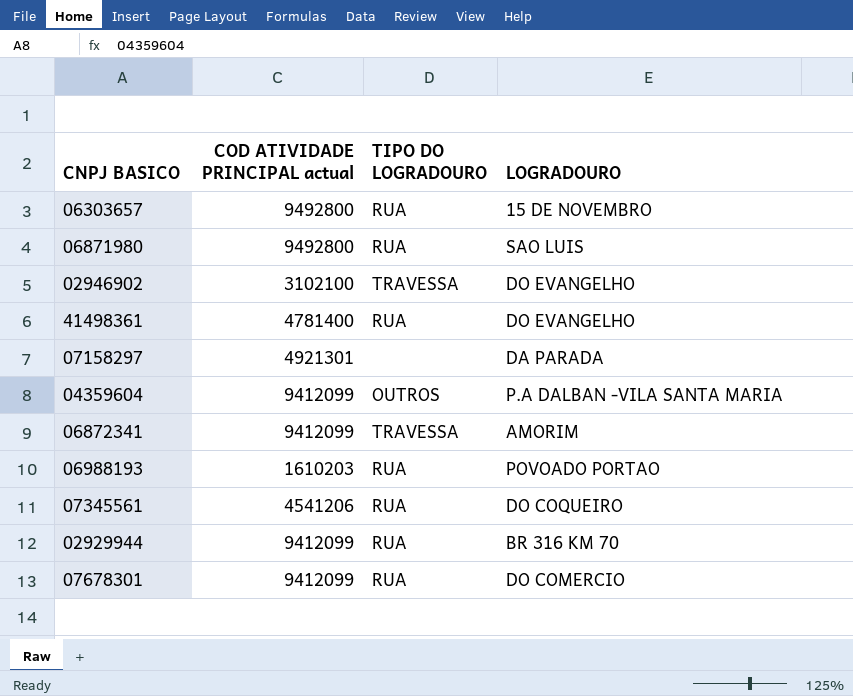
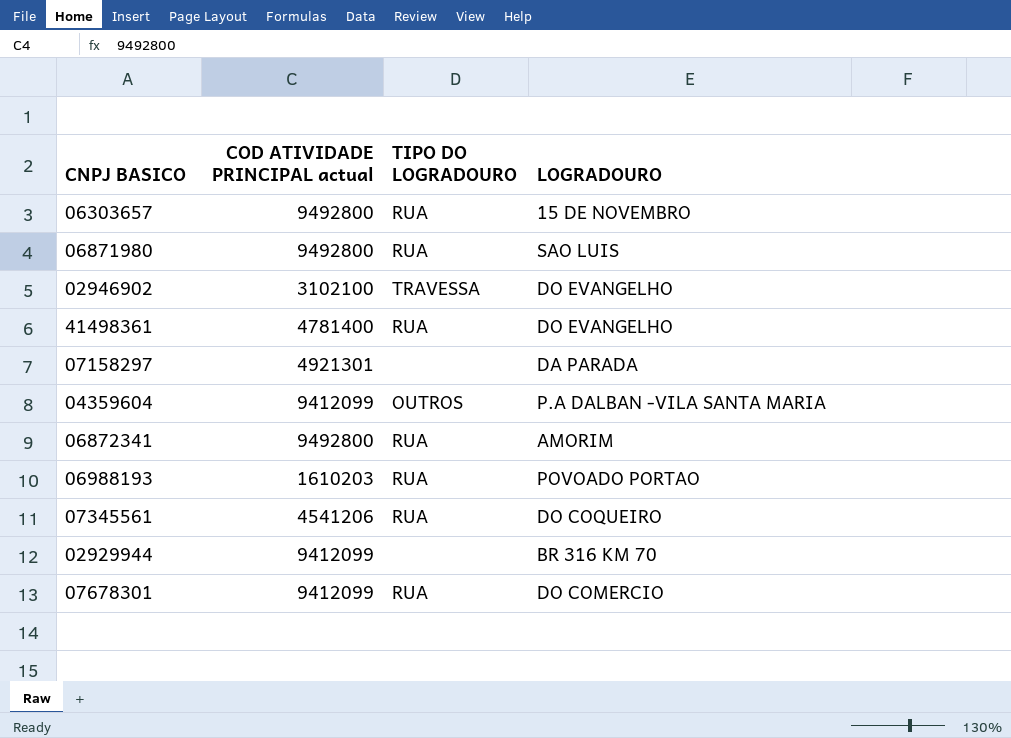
06872341 | COD ATIVIDADE PRINCIPAL actual: 9412099 -> 9492800
06872341 | TIPO DO LOGRADOURO: TRAVESSA -> RUA
02929944 | TIPO DO LOGRADOURO: RUA -> none

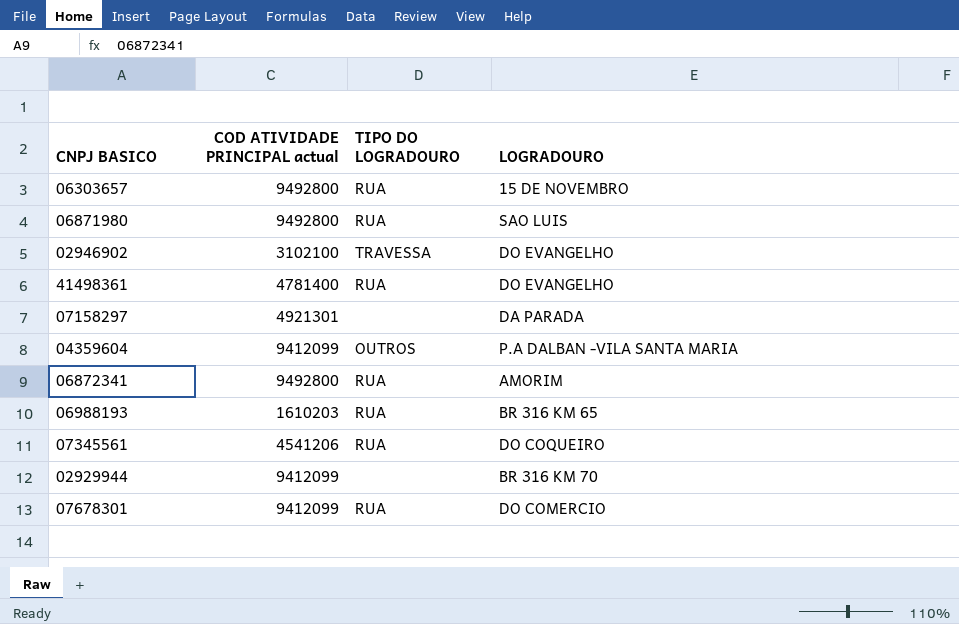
06988193 | LOGRADOURO: POVOADO PORTAO -> BR 316 KM 65

